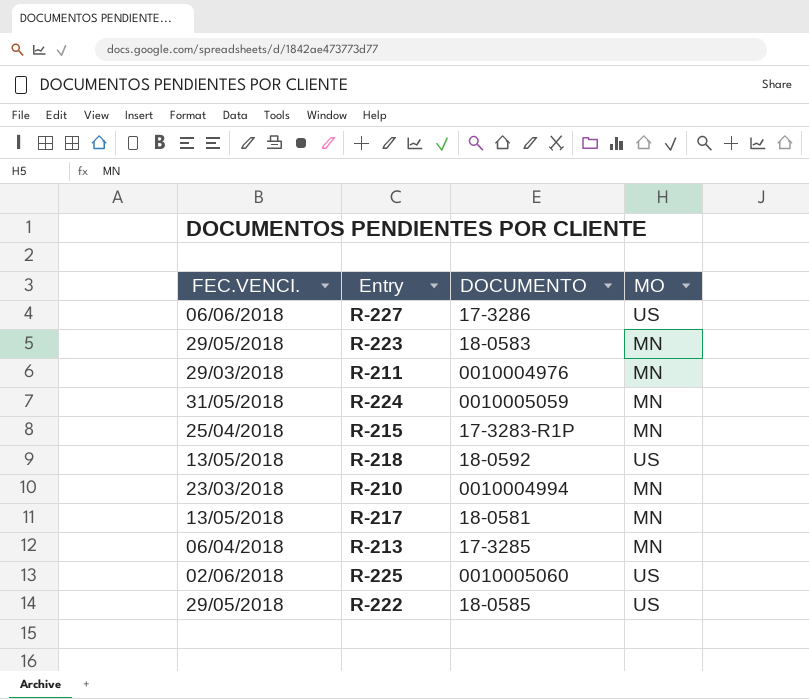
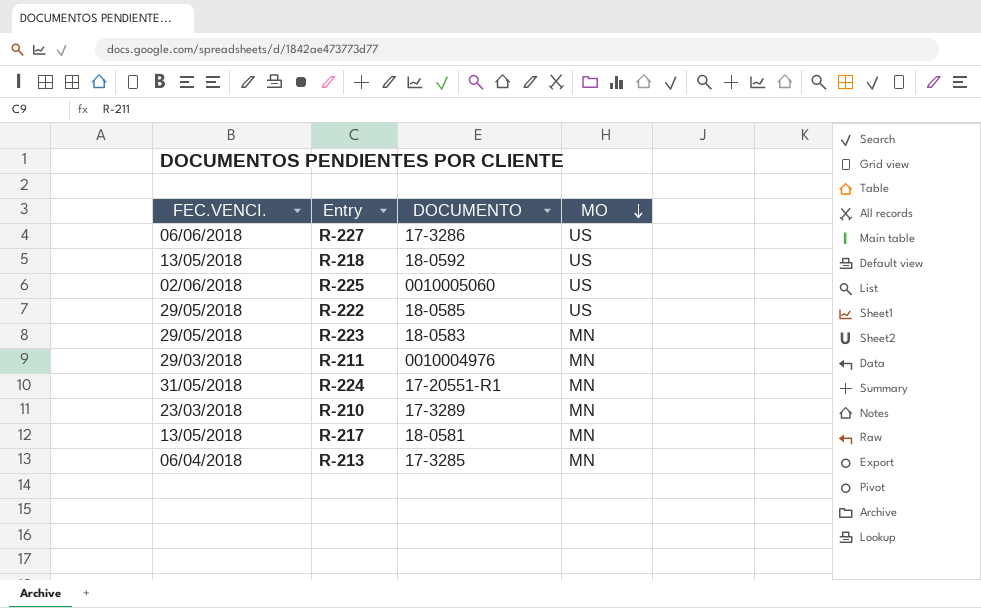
row order: none -> MO descending
row R-215: 25/04/2018 | 17-3283-R1P | MN -> none
R-224 | DOCUMENTO: 0010005059 -> 17-20551-R1
R-210 | DOCUMENTO: 0010004994 -> 17-3289

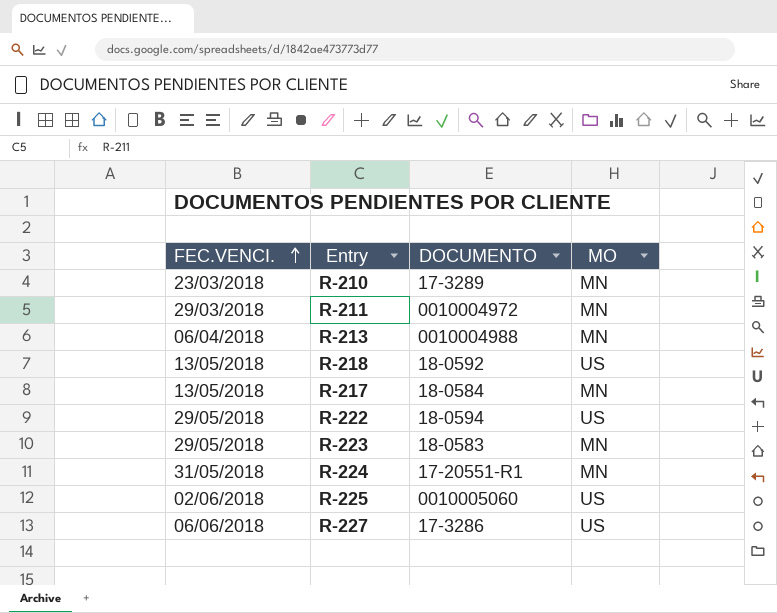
row order: MO descending -> FEC.VENCI. ascending
R-211 | DOCUMENTO: 0010004976 -> 0010004972
R-213 | DOCUMENTO: 17-3285 -> 0010004988
R-217 | DOCUMENTO: 18-0581 -> 18-0584
R-222 | DOCUMENTO: 18-0585 -> 18-0594

